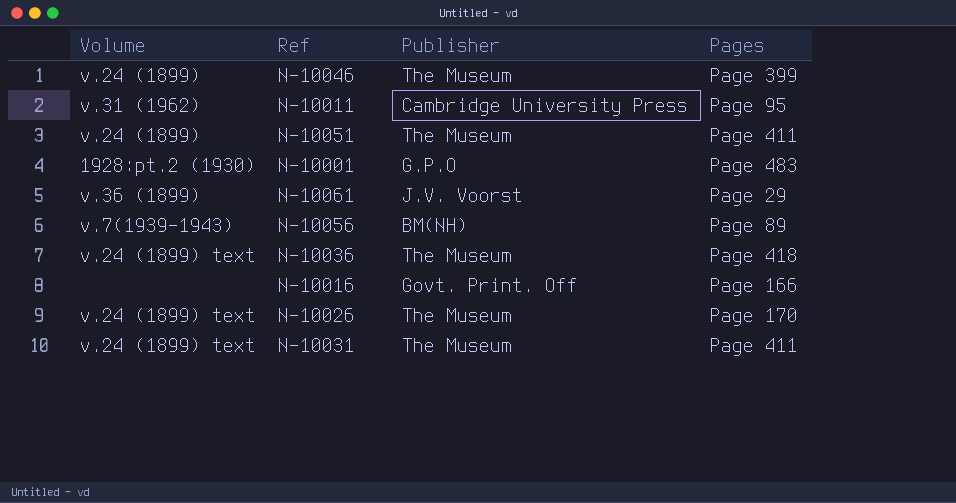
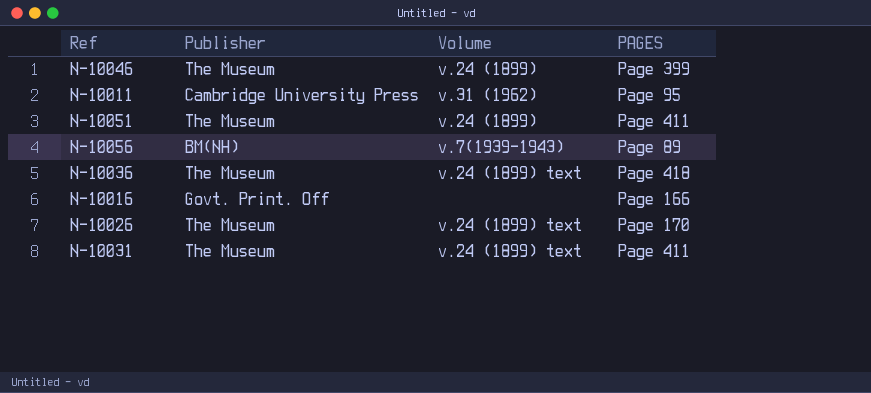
column Volume | position: 1 -> 3
column name: Pages -> PAGES
row N-10001: 1928:pt.2 (1930) | G.P.O | Page 483 -> none
row N-10061: v.36 (1899) | J.V. Voorst | Page 29 -> none

